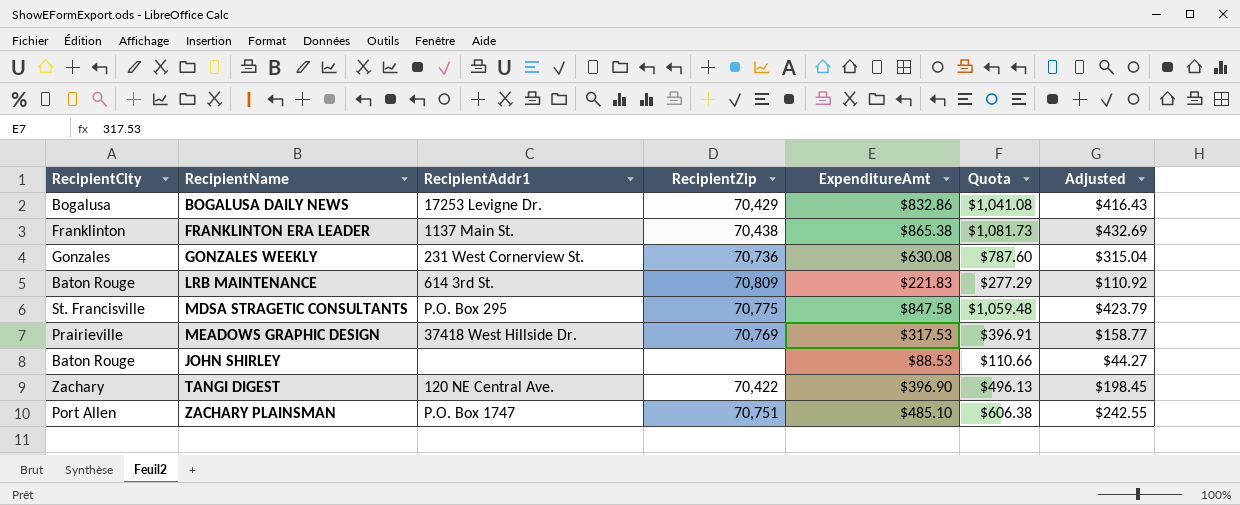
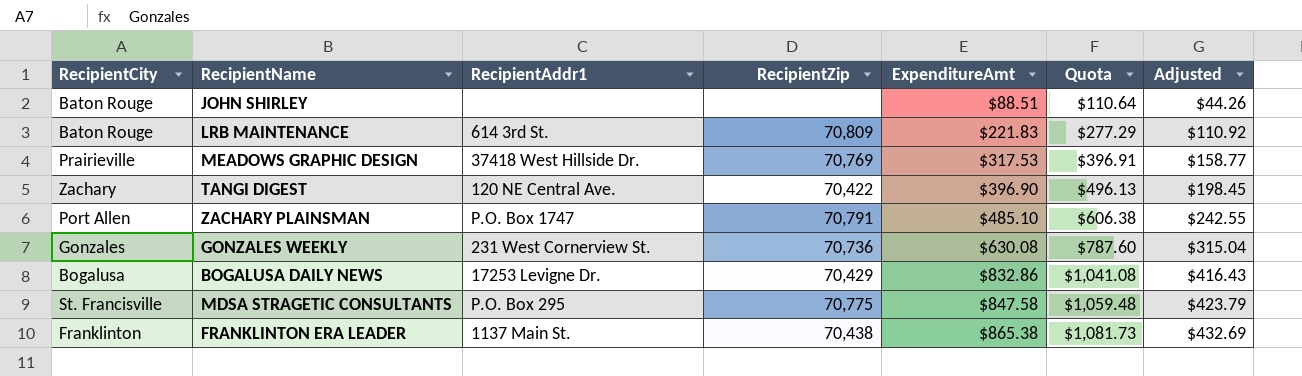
row order: none -> ExpenditureAmt ascending
JOHN SHIRLEY | ExpenditureAmt: $88.53 -> $88.51
JOHN SHIRLEY | Quota: $110.66 -> $110.64
JOHN SHIRLEY | Adjusted: $44.27 -> $44.26
ZACHARY PLAINSMAN | RecipientZip: 70,751 -> 70,791

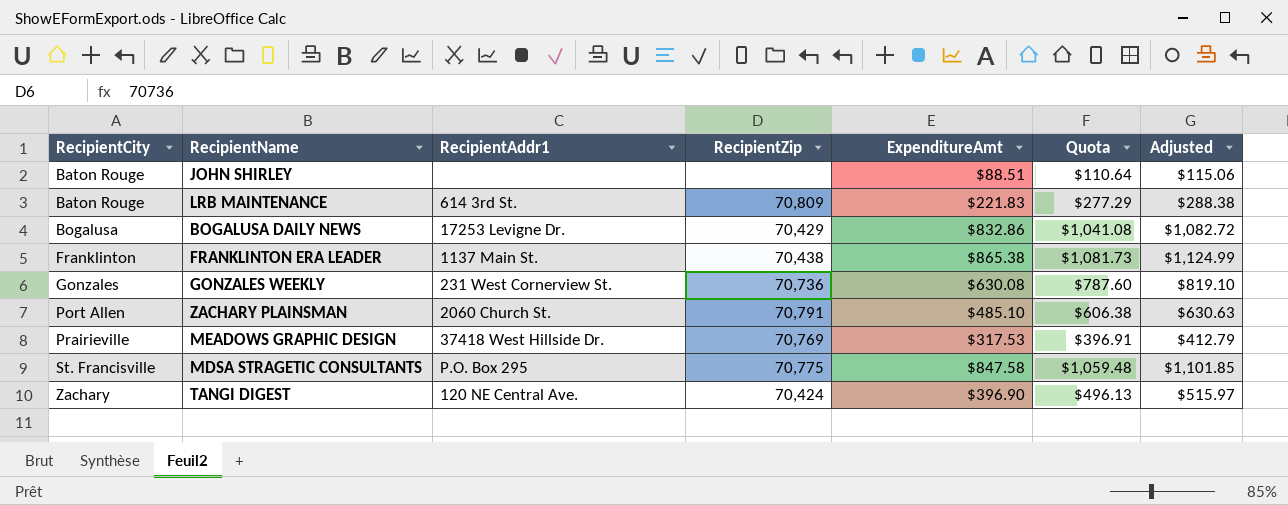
row order: ExpenditureAmt ascending -> RecipientCity ascending
column Adjusted | formula: [ExpenditureAmt] * 0.5 -> [ExpenditureAmt] * 1.3
ZACHARY PLAINSMAN | RecipientAddr1: P.O. Box 1747 -> 2060 Church St.
TANGI DIGEST | RecipientZip: 70,422 -> 70,424

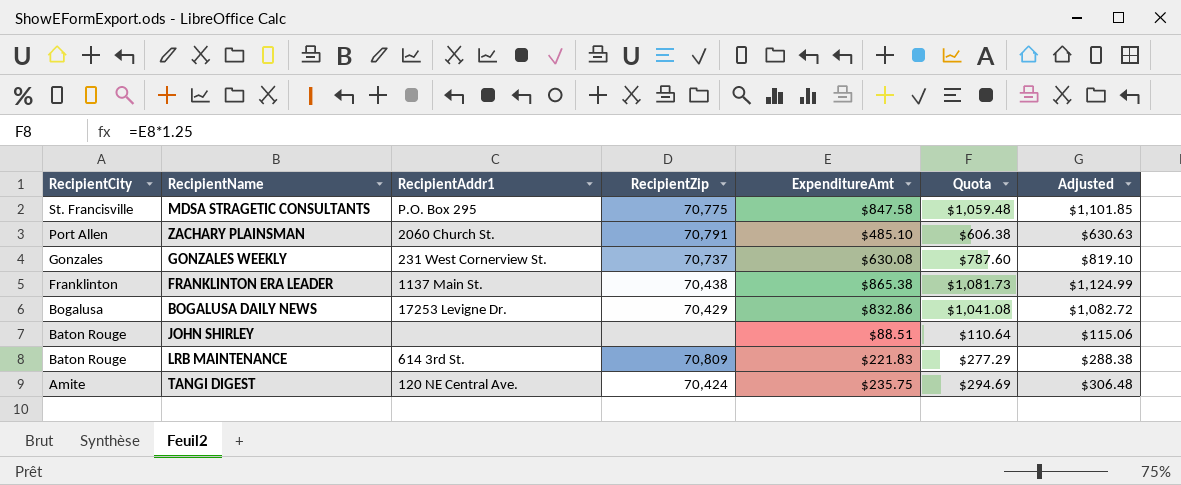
row order: RecipientCity ascending -> RecipientCity descending
row MEADOWS GRAPHIC DESIGN: Prairieville | 37418 West Hillside Dr. | 70,769 | $317.53 | $396.91 | $412.79 -> none
GONZALES WEEKLY | RecipientZip: 70,736 -> 70,737
TANGI DIGEST | RecipientCity: Zachary -> Amite
TANGI DIGEST | ExpenditureAmt: $396.90 -> $235.75
TANGI DIGEST | Quota: $496.13 -> $294.69
TANGI DIGEST | Adjusted: $515.97 -> $306.48

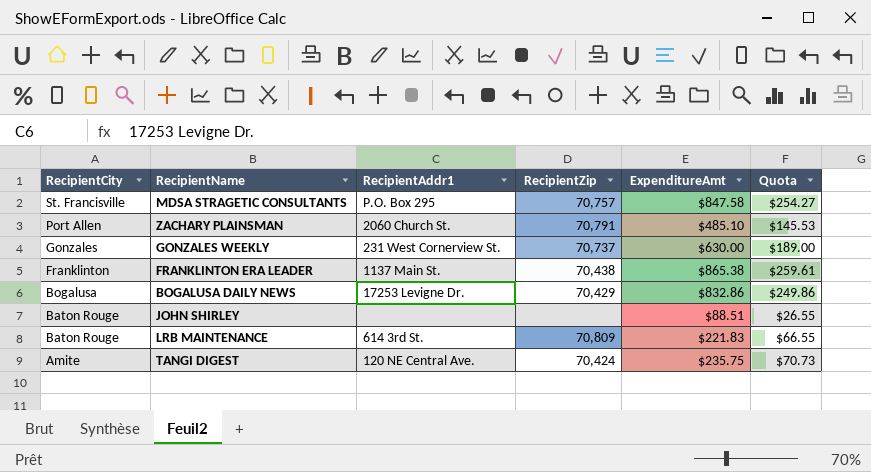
column Adjusted | formula: [ExpenditureAmt] * 1.3 -> none
column Quota | formula: [ExpenditureAmt] * 1.25 -> [ExpenditureAmt] * 0.3
MDSA STRAGETIC CONSULTANTS | RecipientZip: 70,775 -> 70,757
GONZALES WEEKLY | ExpenditureAmt: $630.08 -> $630.00

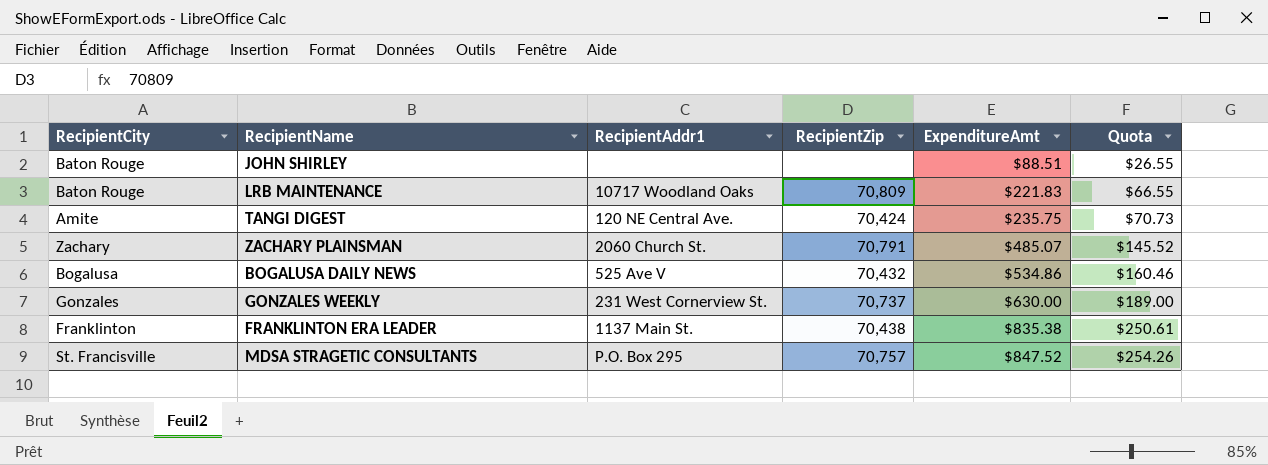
row order: RecipientCity descending -> ExpenditureAmt ascending
LRB MAINTENANCE | RecipientAddr1: 614 3rd St. -> 10717 Woodland Oaks
ZACHARY PLAINSMAN | RecipientCity: Port Allen -> Zachary
ZACHARY PLAINSMAN | ExpenditureAmt: $485.10 -> $485.07
ZACHARY PLAINSMAN | Quota: $145.53 -> $145.52
BOGALUSA DAILY NEWS | RecipientAddr1: 17253 Levigne Dr. -> 525 Ave V
BOGALUSA DAILY NEWS | RecipientZip: 70,429 -> 70,432
BOGALUSA DAILY NEWS | ExpenditureAmt: $832.86 -> $534.86
BOGALUSA DAILY NEWS | Quota: $249.86 -> $160.46
FRANKLINTON ERA LEADER | ExpenditureAmt: $865.38 -> $835.38
FRANKLINTON ERA LEADER | Quota: $259.61 -> $250.61
MDSA STRAGETIC CONSULTANTS | ExpenditureAmt: $847.58 -> $847.52
MDSA STRAGETIC CONSULTANTS | Quota: $254.27 -> $254.26

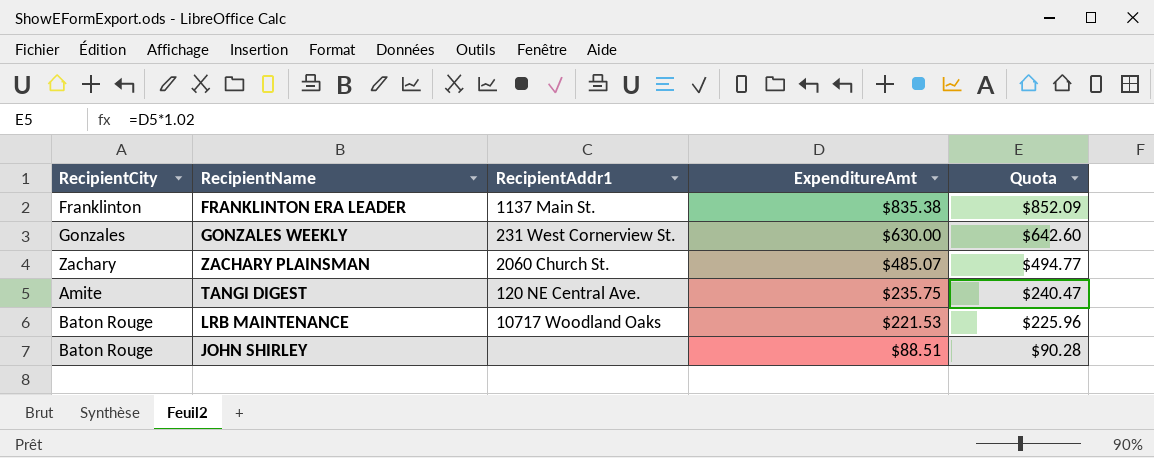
row order: ExpenditureAmt ascending -> ExpenditureAmt descending
column RecipientZip | position: 4 -> none
column Quota | formula: [ExpenditureAmt] * 0.3 -> [ExpenditureAmt] * 1.02
row BOGALUSA DAILY NEWS: Bogalusa | 525 Ave V | 70,432 | $534.86 | $160.46 -> none
row MDSA STRAGETIC CONSULTANTS: St. Francisville | P.O. Box 295 | 70,757 | $847.52 | $254.26 -> none
LRB MAINTENANCE | ExpenditureAmt: $221.83 -> $221.53

